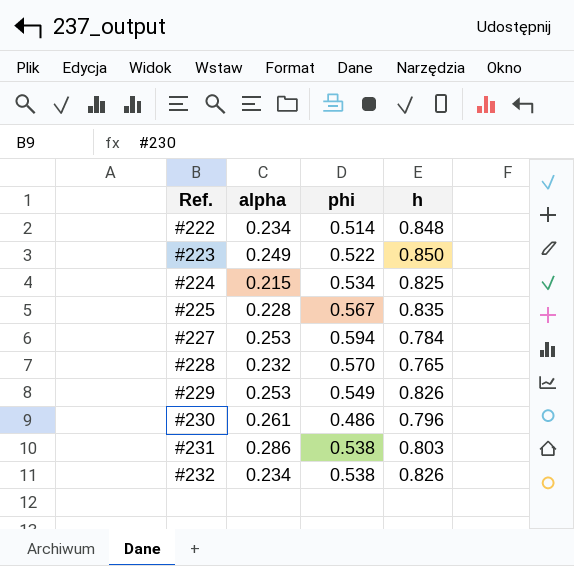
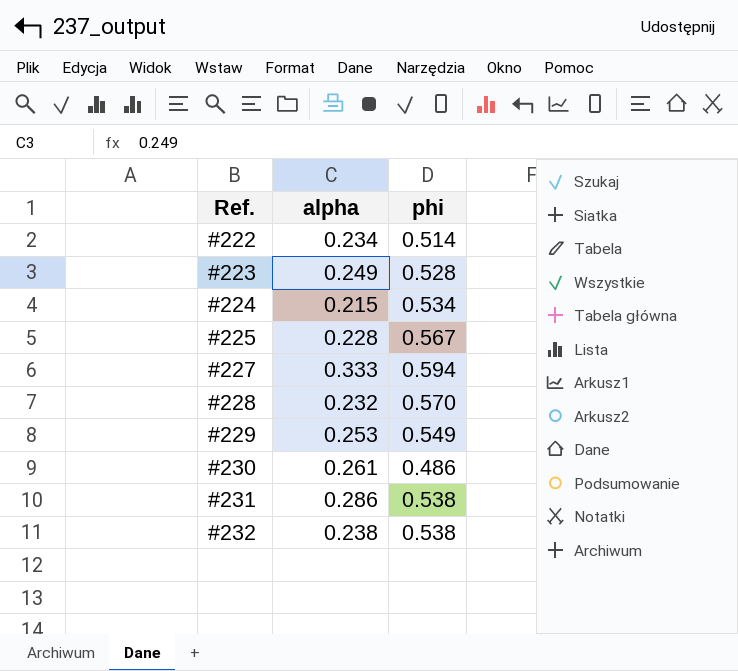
column h | position: 4 -> none
#223 | phi: 0.522 -> 0.528
#227 | alpha: 0.253 -> 0.333
#232 | alpha: 0.234 -> 0.238

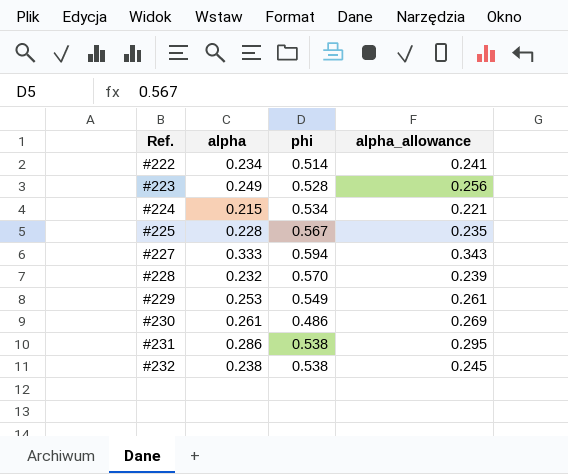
column alpha_allowance | formula: none -> [alpha] * 1.03

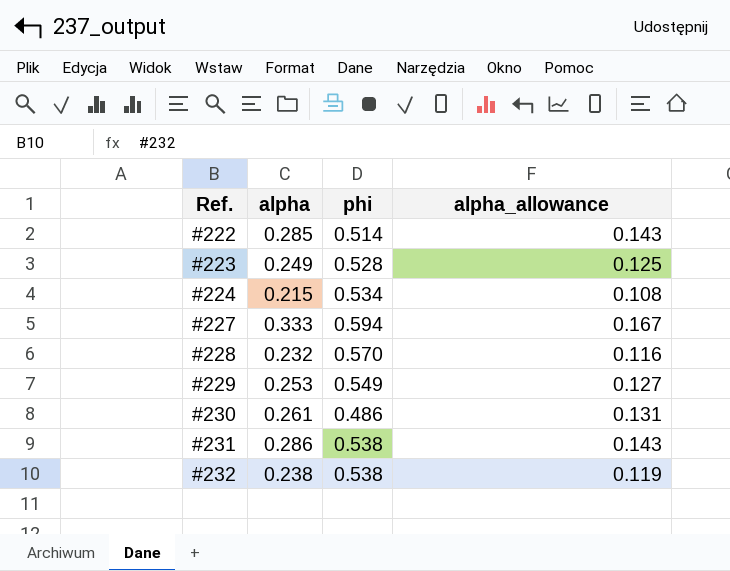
column alpha_allowance | formula: [alpha] * 1.03 -> [alpha] * 0.5
row #225: 0.228 | 0.567 | 0.235 -> none
#222 | alpha: 0.234 -> 0.285

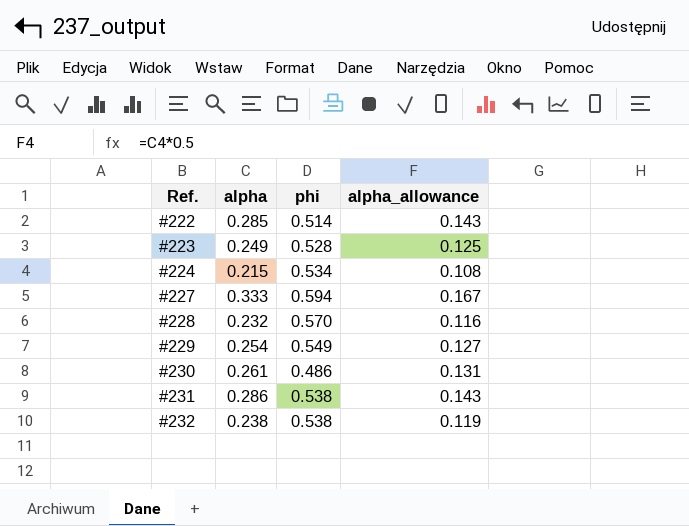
#229 | alpha: 0.253 -> 0.254

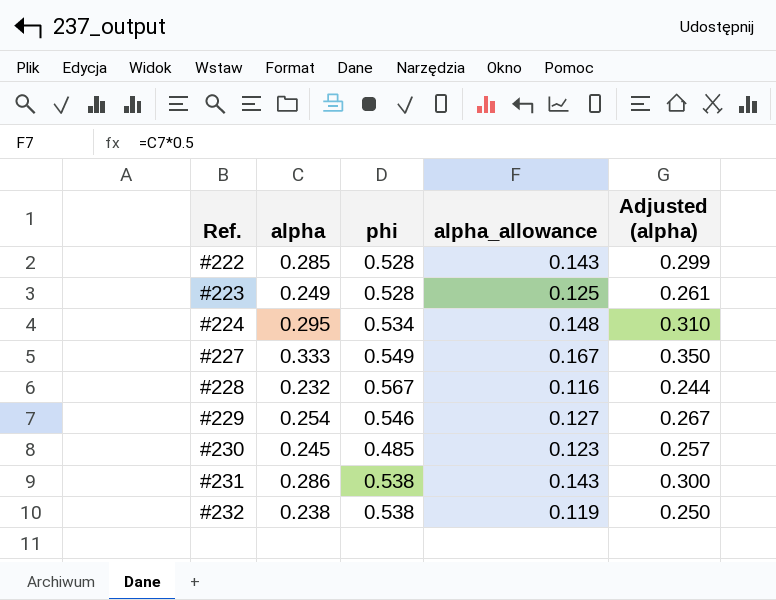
column Adjusted (alpha) | formula: none -> [alpha] * 1.05
#222 | phi: 0.514 -> 0.528
#224 | alpha: 0.215 -> 0.295
#224 | alpha_allowance: 0.108 -> 0.148
#227 | phi: 0.594 -> 0.549
#228 | phi: 0.570 -> 0.567
#229 | phi: 0.549 -> 0.546
#230 | alpha: 0.261 -> 0.245
#230 | phi: 0.486 -> 0.485
#230 | alpha_allowance: 0.131 -> 0.123

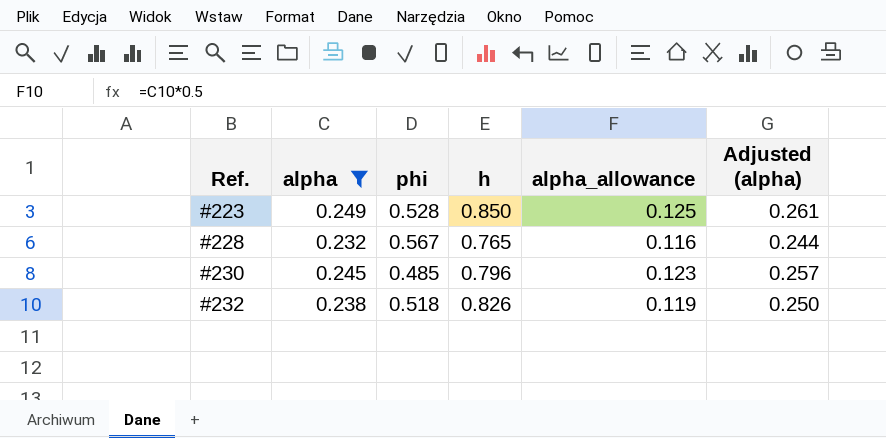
filter: none -> alpha <= 0.249
column h | position: none -> 4
#232 | phi: 0.538 -> 0.518

